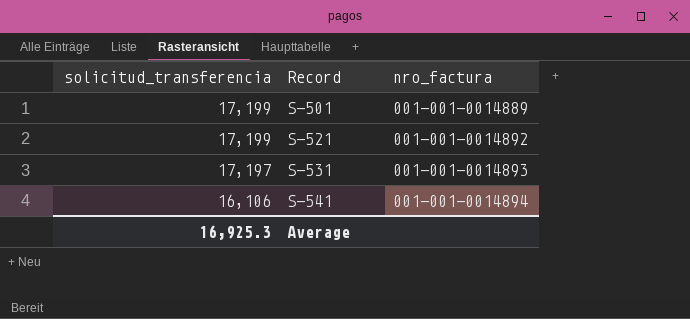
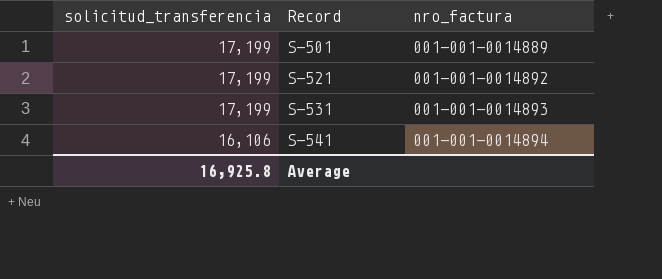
S-531 | solicitud_transferencia: 17,197 -> 17,199
Average | solicitud_transferencia: 16,925.3 -> 16,925.8

